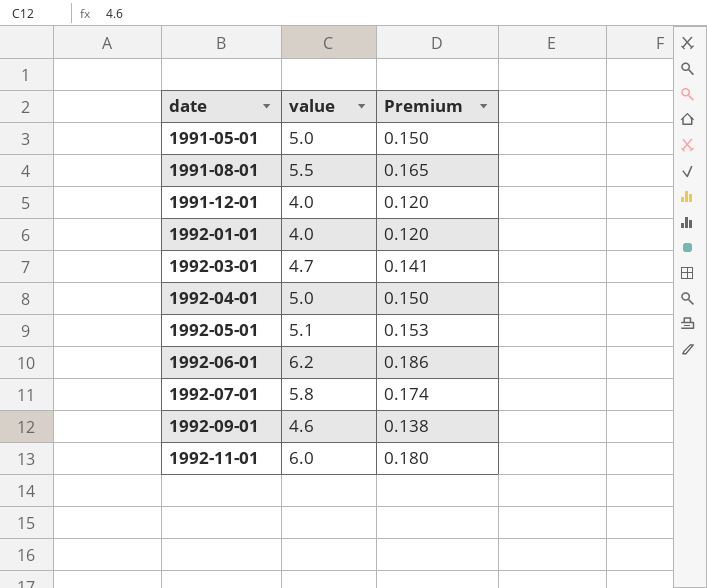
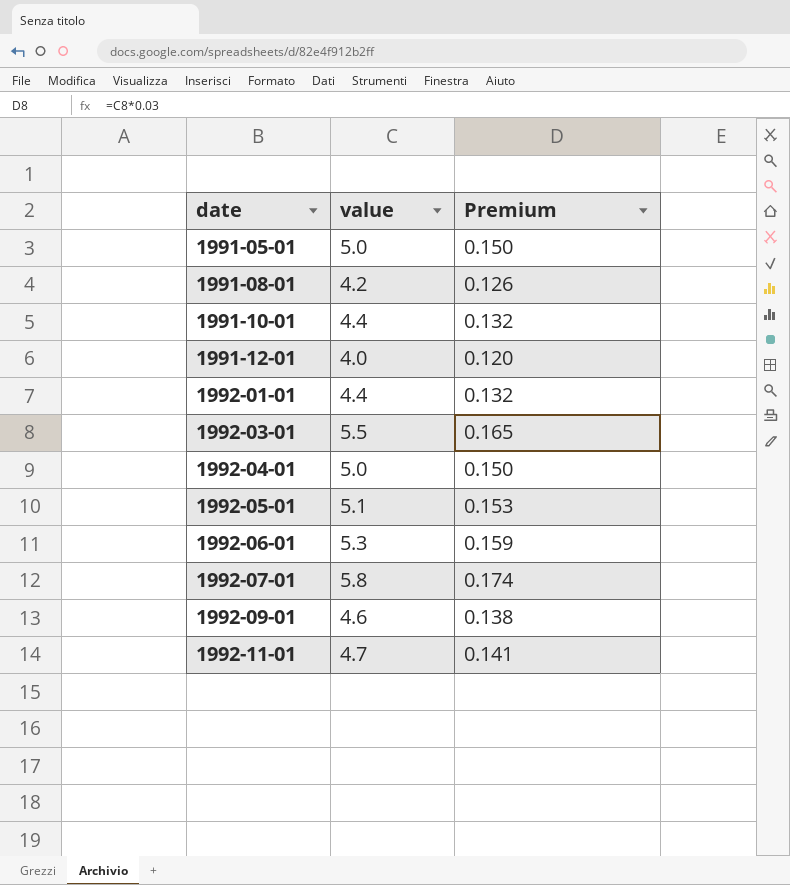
1991-08-01 | value: 5.5 -> 4.2
1991-08-01 | Premium: 0.165 -> 0.126
row 1991-10-01: none -> 4.4 | 0.132
1992-01-01 | value: 4.0 -> 4.4
1992-01-01 | Premium: 0.120 -> 0.132
1992-03-01 | value: 4.7 -> 5.5
1992-03-01 | Premium: 0.141 -> 0.165
1992-06-01 | value: 6.2 -> 5.3
1992-06-01 | Premium: 0.186 -> 0.159
1992-11-01 | value: 6.0 -> 4.7
1992-11-01 | Premium: 0.180 -> 0.141

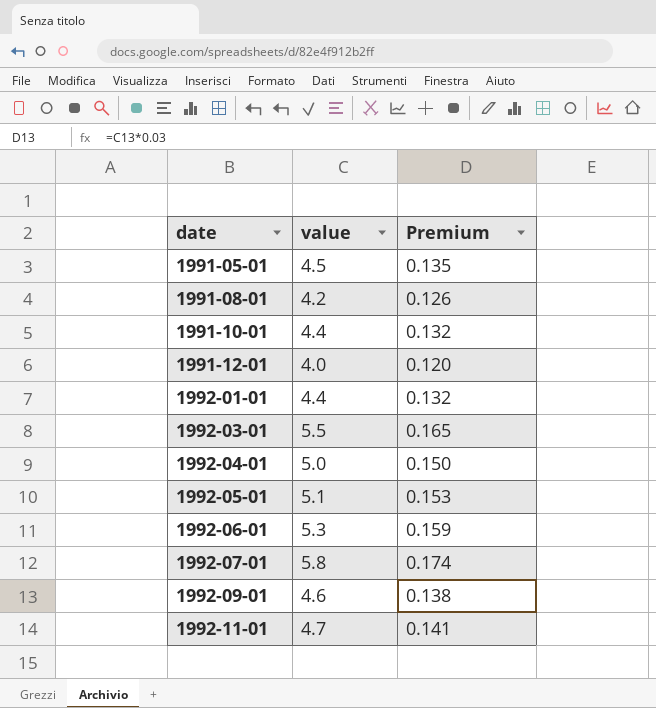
1991-05-01 | value: 5.0 -> 4.5
1991-05-01 | Premium: 0.150 -> 0.135

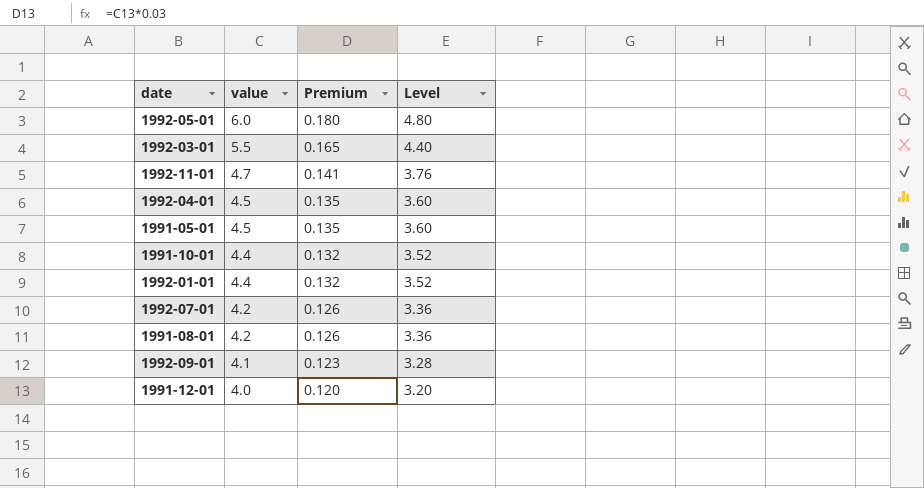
row order: date ascending -> value descending
column Level | formula: none -> [value] * 0.8
row 1992-06-01: 5.3 | 0.159 -> none
1992-05-01 | value: 5.1 -> 6.0
1992-05-01 | Premium: 0.153 -> 0.180
1992-04-01 | value: 5.0 -> 4.5
1992-04-01 | Premium: 0.150 -> 0.135
1992-07-01 | value: 5.8 -> 4.2
1992-07-01 | Premium: 0.174 -> 0.126
1992-09-01 | value: 4.6 -> 4.1
1992-09-01 | Premium: 0.138 -> 0.123

